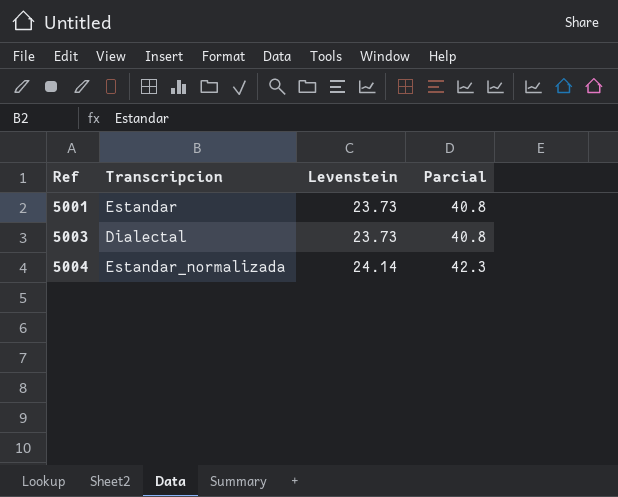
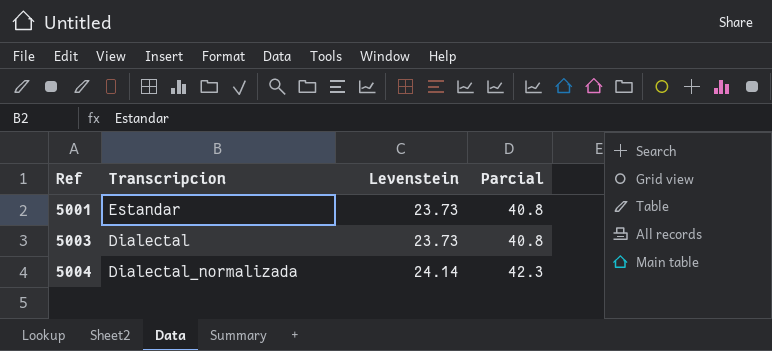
5004 | Transcripcion: Estandar_normalizada -> Dialectal_normalizada

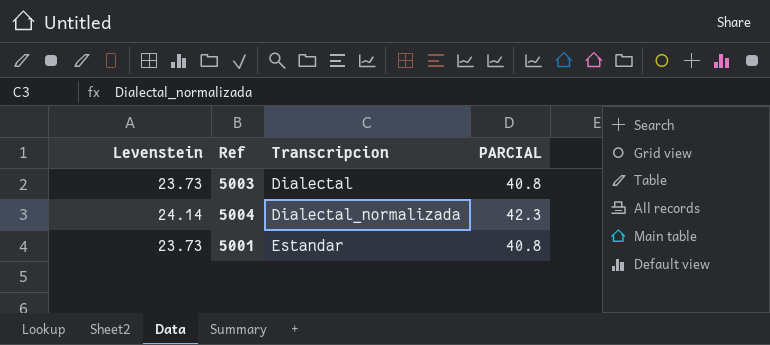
row order: Ref ascending -> Transcripcion ascending
column Levenstein | position: 3 -> 1
column name: Parcial -> PARCIAL

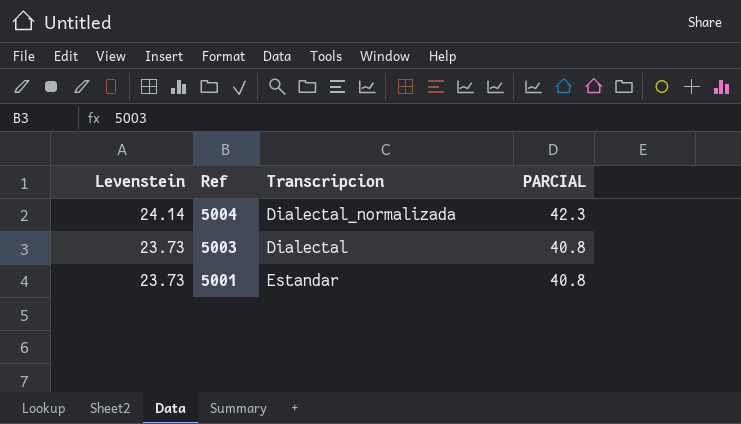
row order: Transcripcion ascending -> Levenstein descending

